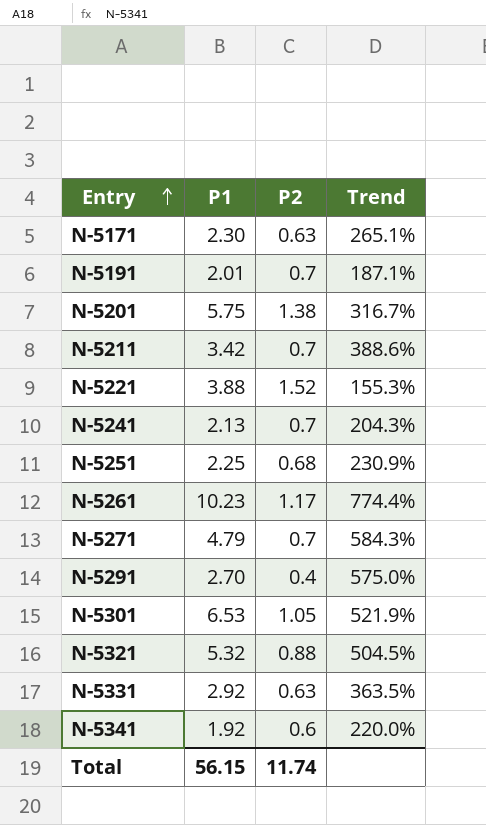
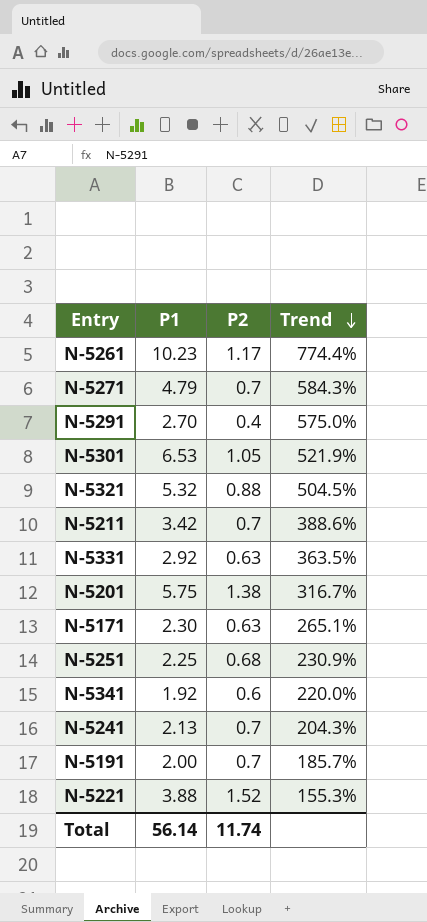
row order: Entry ascending -> Trend descending
N-5191 | P1: 2.01 -> 2.00
N-5191 | Trend: 187.1% -> 185.7%
Total | P1: 56.15 -> 56.14

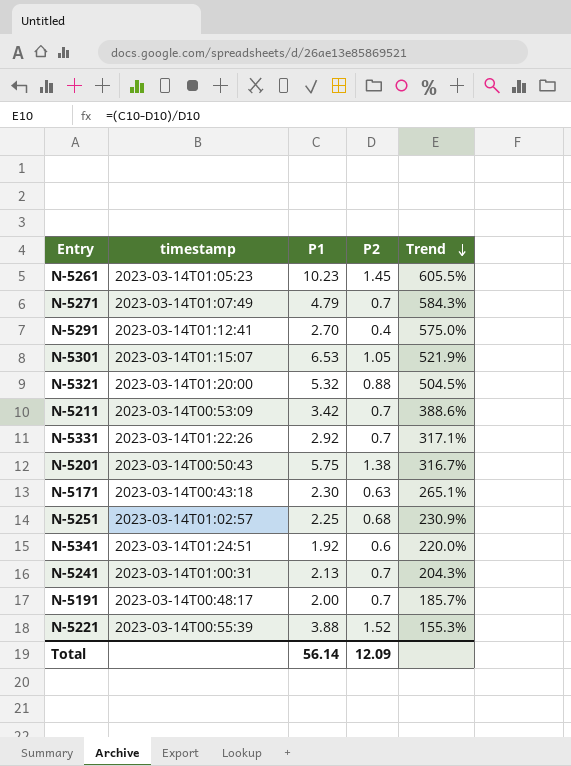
column timestamp | position: none -> 2
N-5261 | P2: 1.17 -> 1.45
N-5261 | Trend: 774.4% -> 605.5%
N-5331 | P2: 0.63 -> 0.7
N-5331 | Trend: 363.5% -> 317.1%
Total | P2: 11.74 -> 12.09

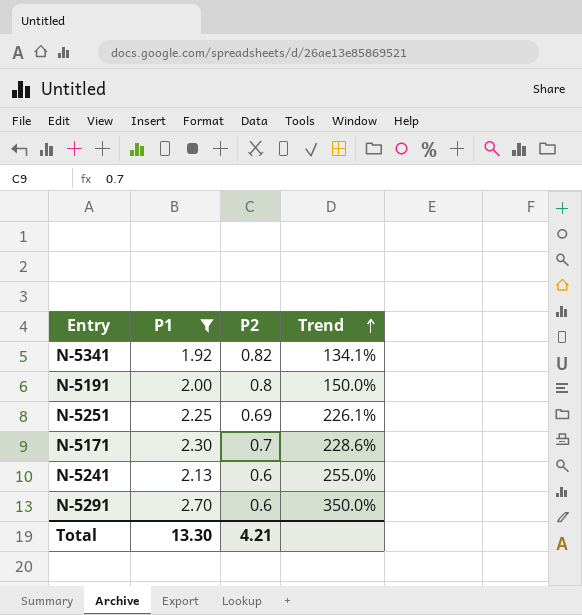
filter: none -> P1 <= 2.70
row order: Trend descending -> Trend ascending
column timestamp | position: 2 -> none
N-5341 | P2: 0.6 -> 0.82
N-5341 | Trend: 220.0% -> 134.1%
N-5191 | P2: 0.7 -> 0.8
N-5191 | Trend: 185.7% -> 150.0%
N-5251 | P2: 0.68 -> 0.69
N-5251 | Trend: 230.9% -> 226.1%
N-5171 | P2: 0.63 -> 0.7
N-5171 | Trend: 265.1% -> 228.6%
N-5241 | P2: 0.7 -> 0.6
N-5241 | Trend: 204.3% -> 255.0%
N-5291 | P2: 0.4 -> 0.6
N-5291 | Trend: 575.0% -> 350.0%
Total | P1: 56.14 -> 13.30
Total | P2: 12.09 -> 4.21

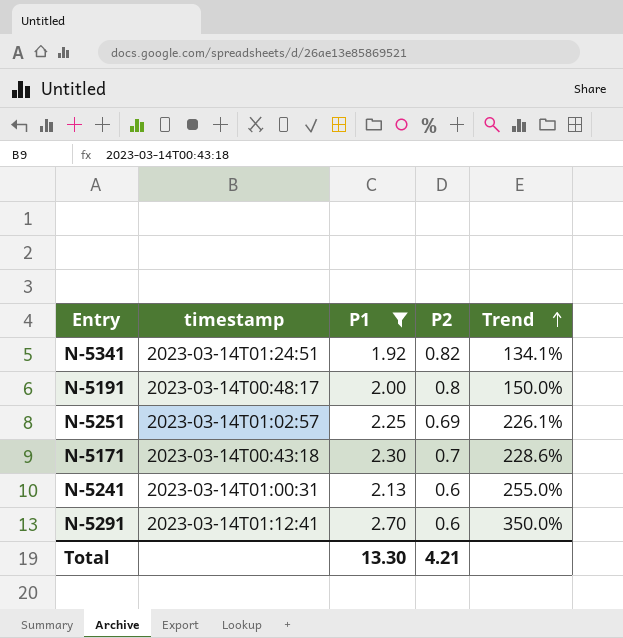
column timestamp | position: none -> 2

